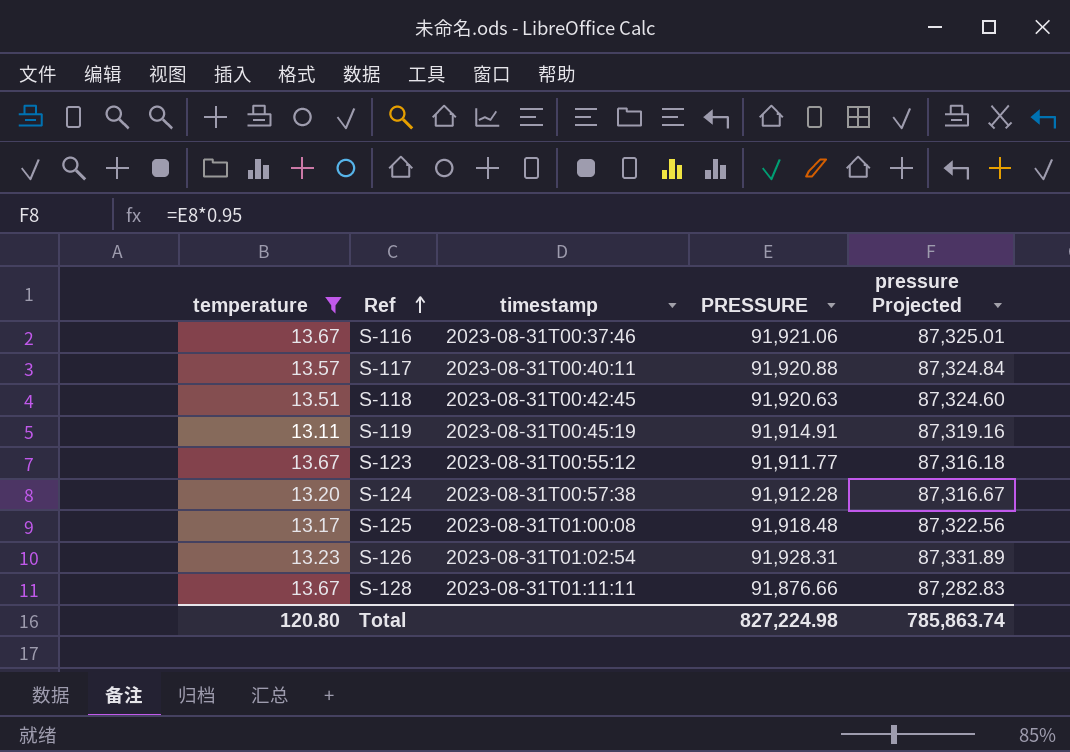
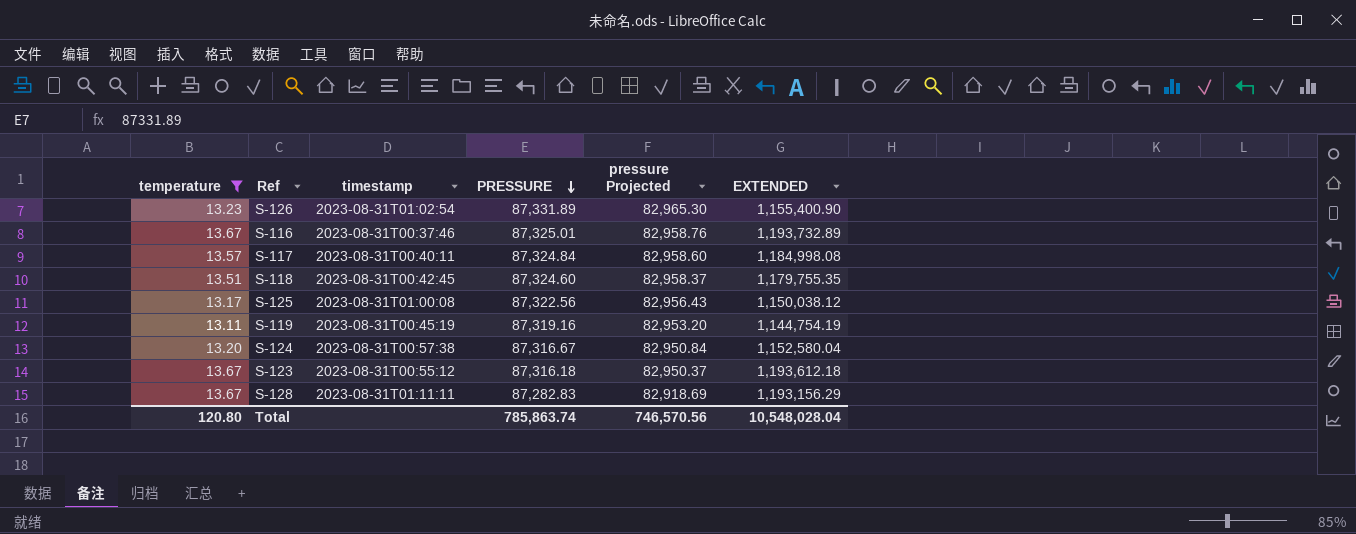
row order: Ref ascending -> PRESSURE descending
column EXTENDED | formula: none -> [temperature] * [PRESSURE]
S-126 | PRESSURE: 91,928.31 -> 87,331.89
S-126 | pressure Projected: 87,331.89 -> 82,965.30
S-116 | PRESSURE: 91,921.06 -> 87,325.01
S-116 | pressure Projected: 87,325.01 -> 82,958.76
S-117 | PRESSURE: 91,920.88 -> 87,324.84
S-117 | pressure Projected: 87,324.84 -> 82,958.60
S-118 | PRESSURE: 91,920.63 -> 87,324.60
S-118 | pressure Projected: 87,324.60 -> 82,958.37
S-125 | PRESSURE: 91,918.48 -> 87,322.56
S-125 | pressure Projected: 87,322.56 -> 82,956.43
S-119 | PRESSURE: 91,914.91 -> 87,319.16
S-119 | pressure Projected: 87,319.16 -> 82,953.20
S-124 | PRESSURE: 91,912.28 -> 87,316.67
S-124 | pressure Projected: 87,316.67 -> 82,950.84
S-123 | PRESSURE: 91,911.77 -> 87,316.18
S-123 | pressure Projected: 87,316.18 -> 82,950.37
S-128 | PRESSURE: 91,876.66 -> 87,282.83
S-128 | pressure Projected: 87,282.83 -> 82,918.69
Total | PRESSURE: 827,224.98 -> 785,863.74
Total | pressure Projected: 785,863.74 -> 746,570.56

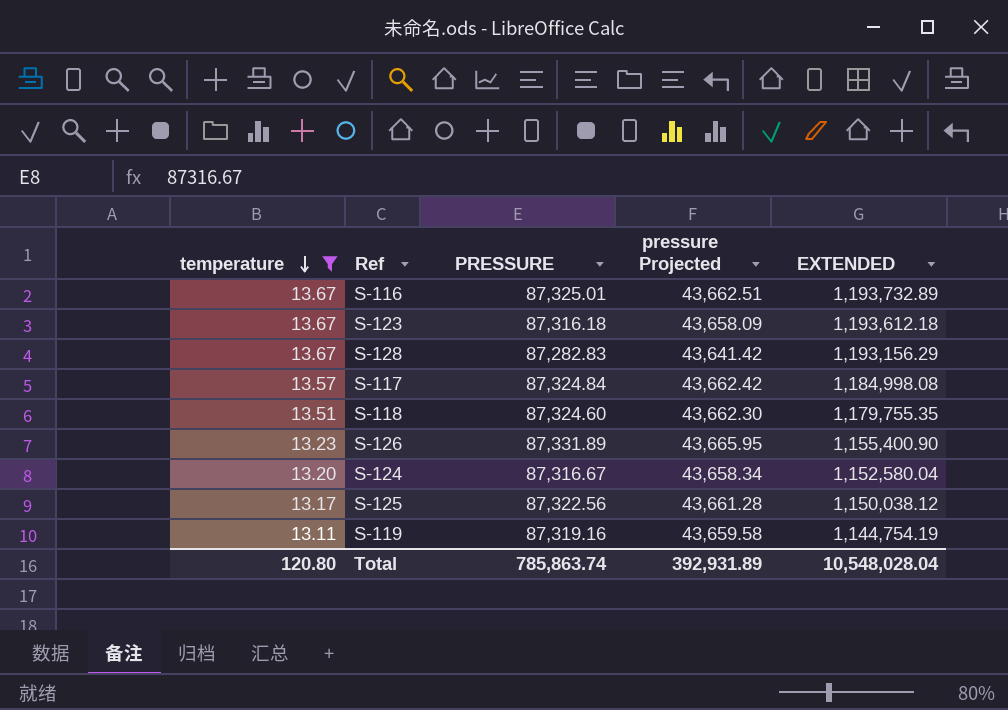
row order: PRESSURE descending -> temperature descending
column timestamp | position: 3 -> none
column pressure Projected | formula: [PRESSURE] * 0.95 -> [PRESSURE] * 0.5
Total | pressure Projected: 746,570.56 -> 392,931.89

